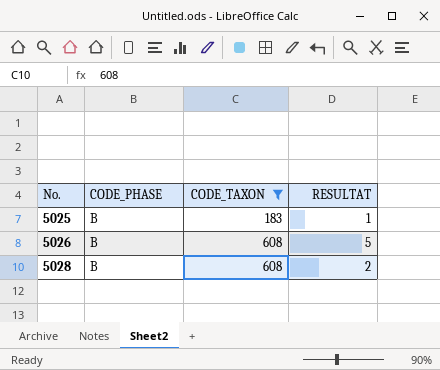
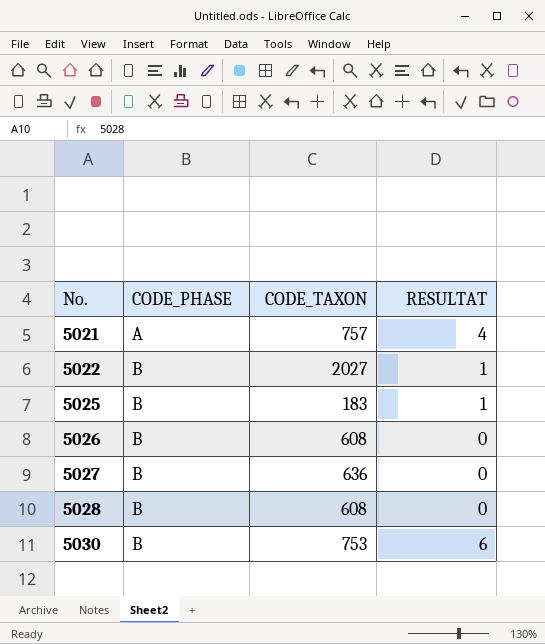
filter: CODE_TAXON <= 608 -> none
5026 | RESULTAT: 5 -> 0
5028 | RESULTAT: 2 -> 0

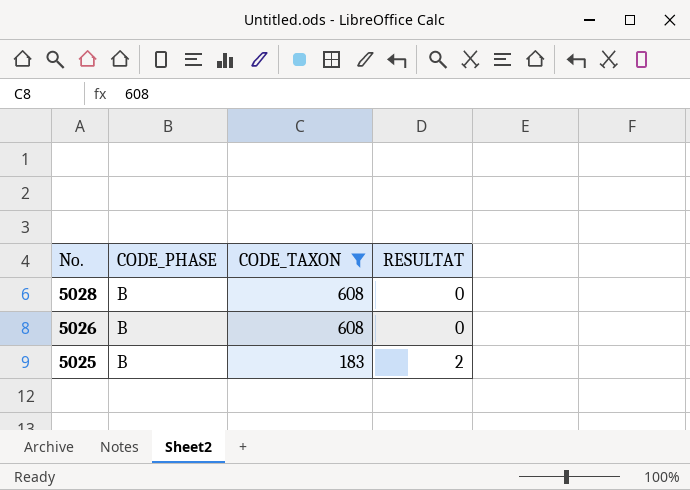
filter: none -> CODE_TAXON <= 608
row order: No. ascending -> No. descending
5025 | RESULTAT: 1 -> 2

